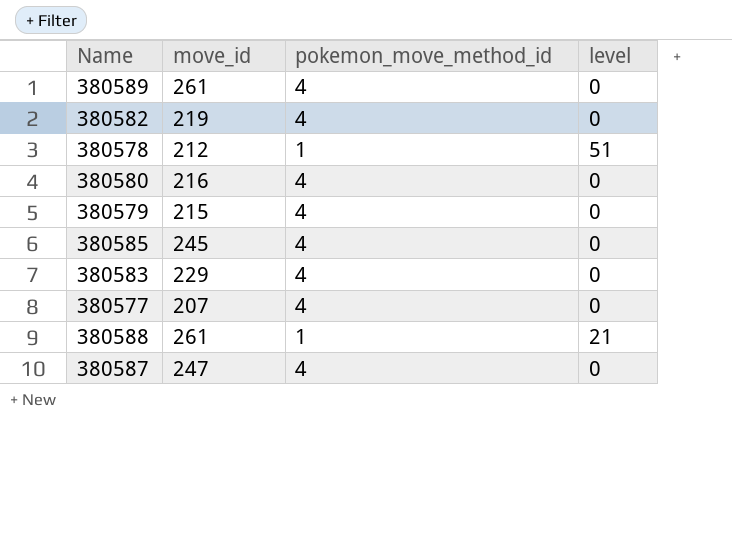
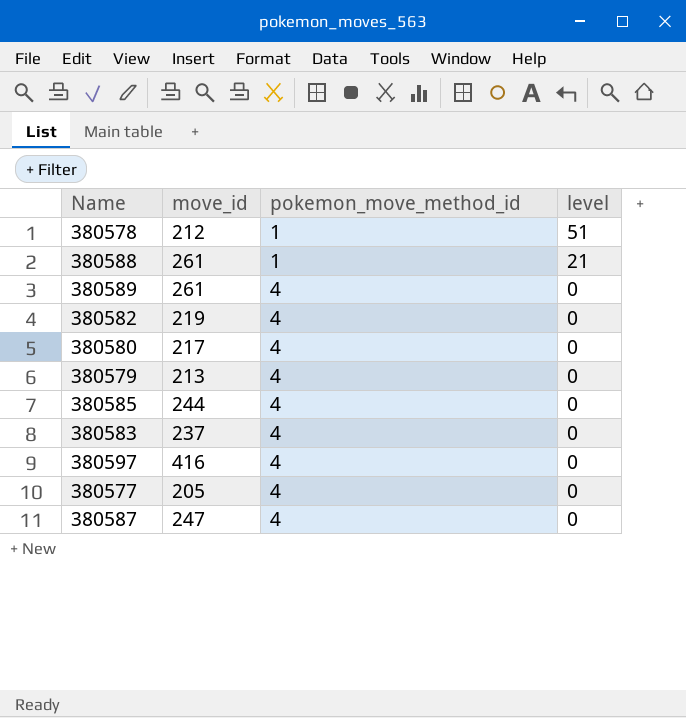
row order: none -> pokemon_move_method_id ascending
380580 | move_id: 216 -> 217
380579 | move_id: 215 -> 213
380585 | move_id: 245 -> 244
380583 | move_id: 229 -> 237
row 380597: none -> 416 | 4 | 0
380577 | move_id: 207 -> 205

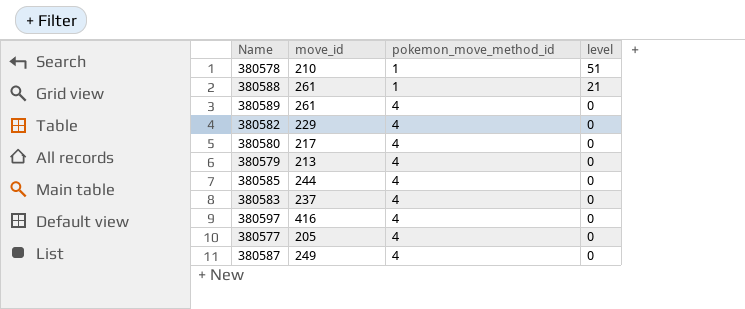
380578 | move_id: 212 -> 210
380582 | move_id: 219 -> 229
380587 | move_id: 247 -> 249

